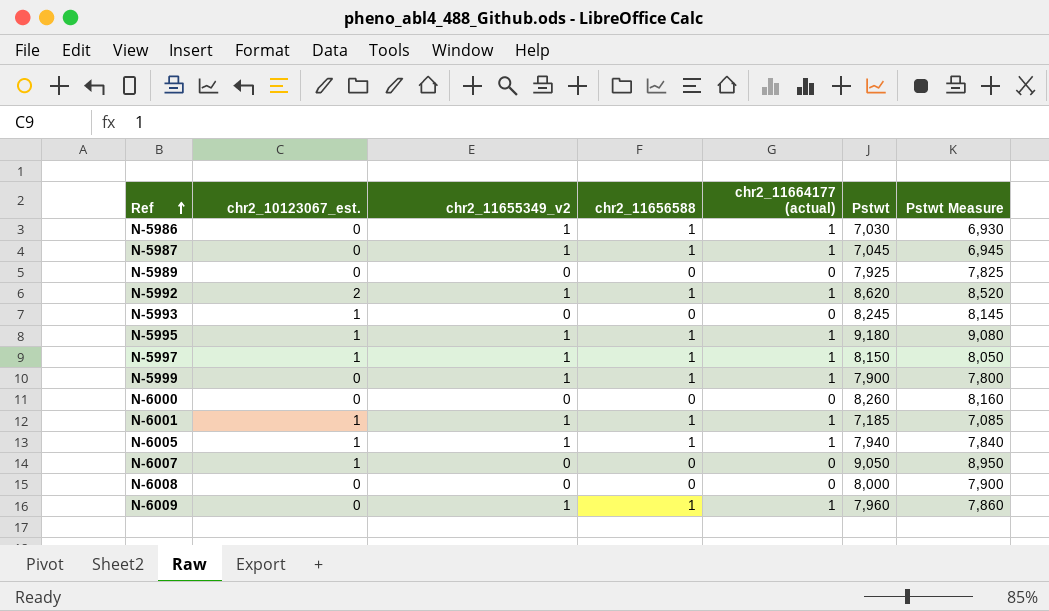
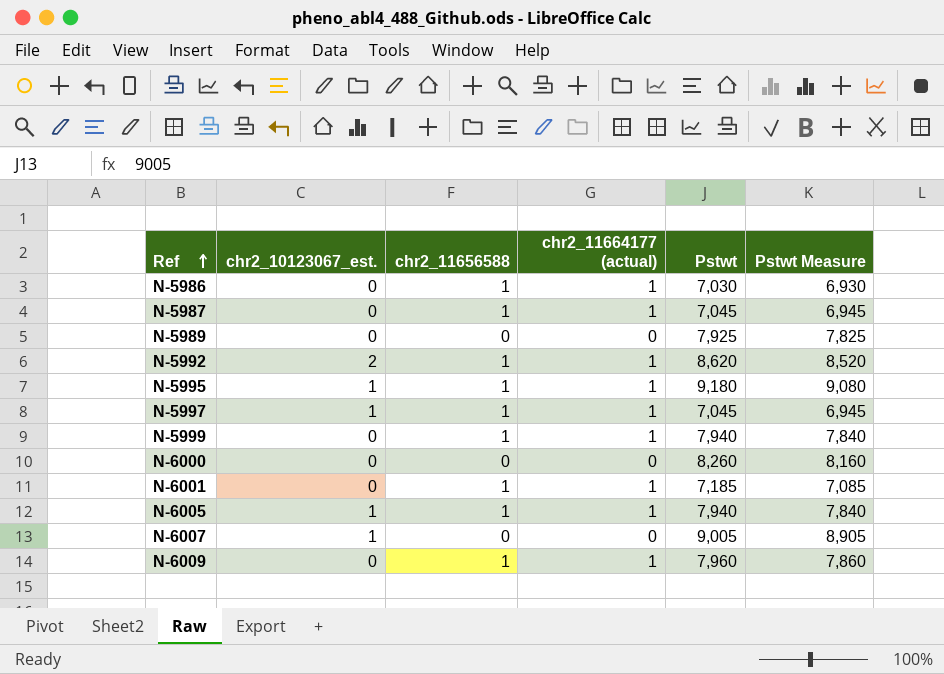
column chr2_11655349_v2 | position: 3 -> none
row N-5993: 1 | 0 | 0 | 0 | 8,245 | 8,145 -> none
row N-6008: 0 | 0 | 0 | 0 | 8,000 | 7,900 -> none
N-5997 | Pstwt: 8,150 -> 7,045
N-5997 | Pstwt Measure: 8,050 -> 6,945
N-5999 | Pstwt: 7,900 -> 7,940
N-5999 | Pstwt Measure: 7,800 -> 7,840
N-6001 | chr2_10123067_est.: 1 -> 0
N-6007 | Pstwt: 9,050 -> 9,005
N-6007 | Pstwt Measure: 8,950 -> 8,905

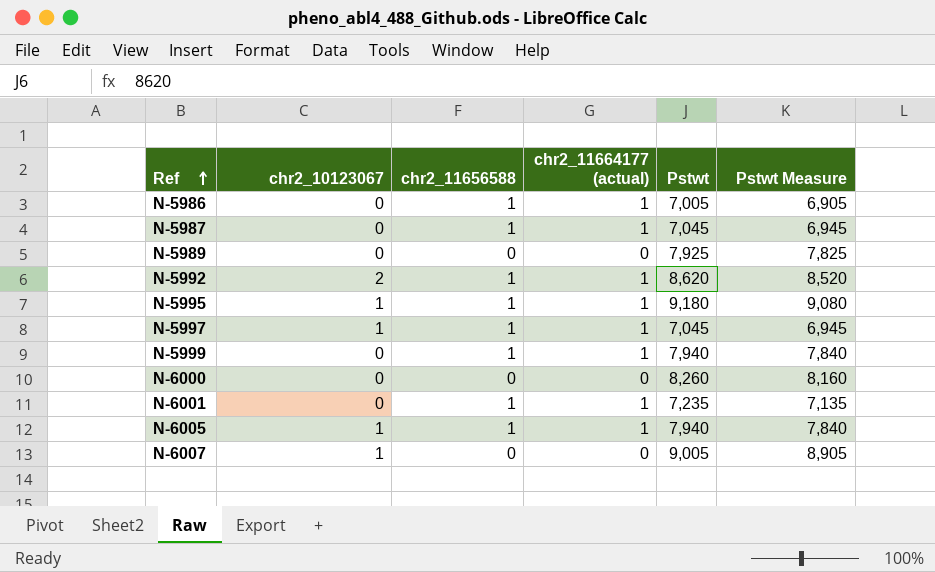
column name: chr2_10123067_est. -> chr2_10123067
row N-6009: 0 | 1 | 1 | 7,960 | 7,860 -> none
N-5986 | Pstwt: 7,030 -> 7,005
N-5986 | Pstwt Measure: 6,930 -> 6,905
N-6001 | Pstwt: 7,185 -> 7,235
N-6001 | Pstwt Measure: 7,085 -> 7,135

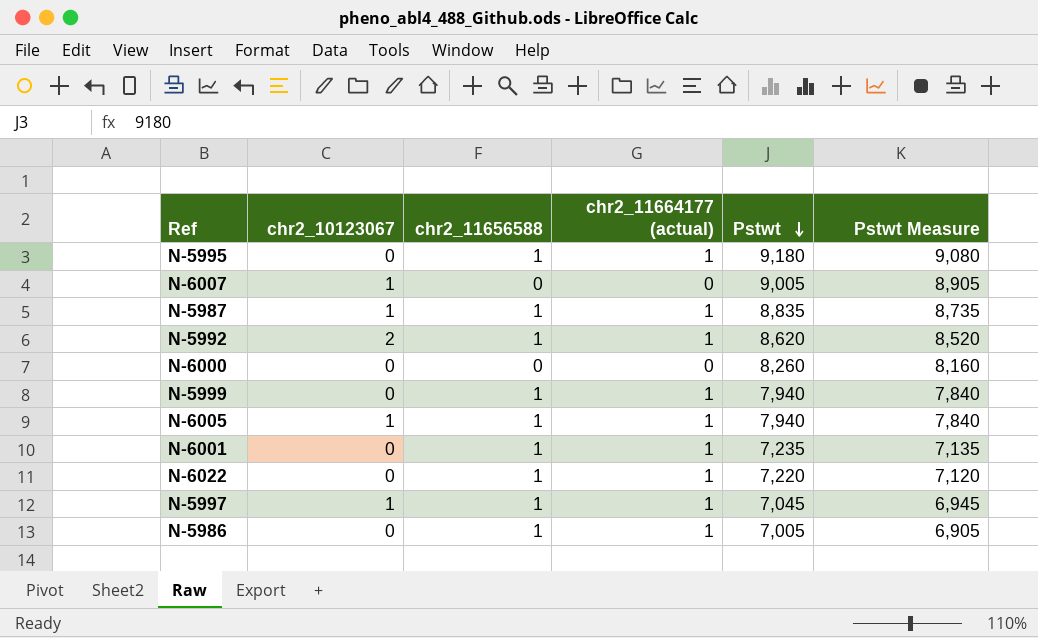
row order: Ref ascending -> Pstwt descending
row N-5989: 0 | 0 | 0 | 7,925 | 7,825 -> none
N-5995 | chr2_10123067: 1 -> 0
N-5987 | chr2_10123067: 0 -> 1
N-5987 | Pstwt: 7,045 -> 8,835
N-5987 | Pstwt Measure: 6,945 -> 8,735
row N-6022: none -> 0 | 1 | 1 | 7,220 | 7,120

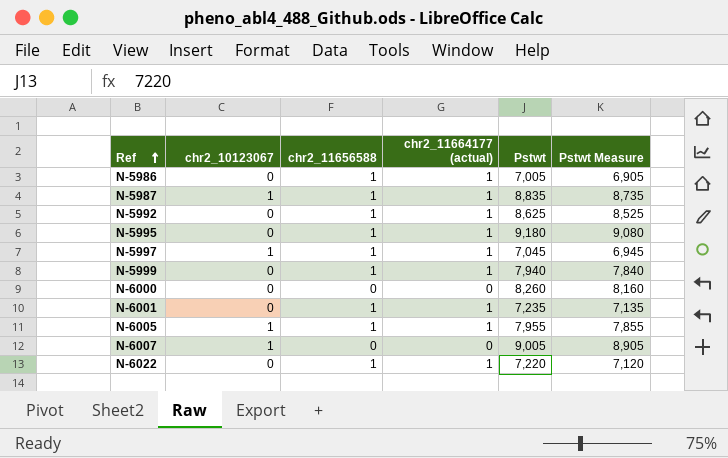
row order: Pstwt descending -> Ref ascending
N-5992 | chr2_10123067: 2 -> 0
N-5992 | Pstwt: 8,620 -> 8,625
N-5992 | Pstwt Measure: 8,520 -> 8,525
N-6005 | Pstwt: 7,940 -> 7,955
N-6005 | Pstwt Measure: 7,840 -> 7,855

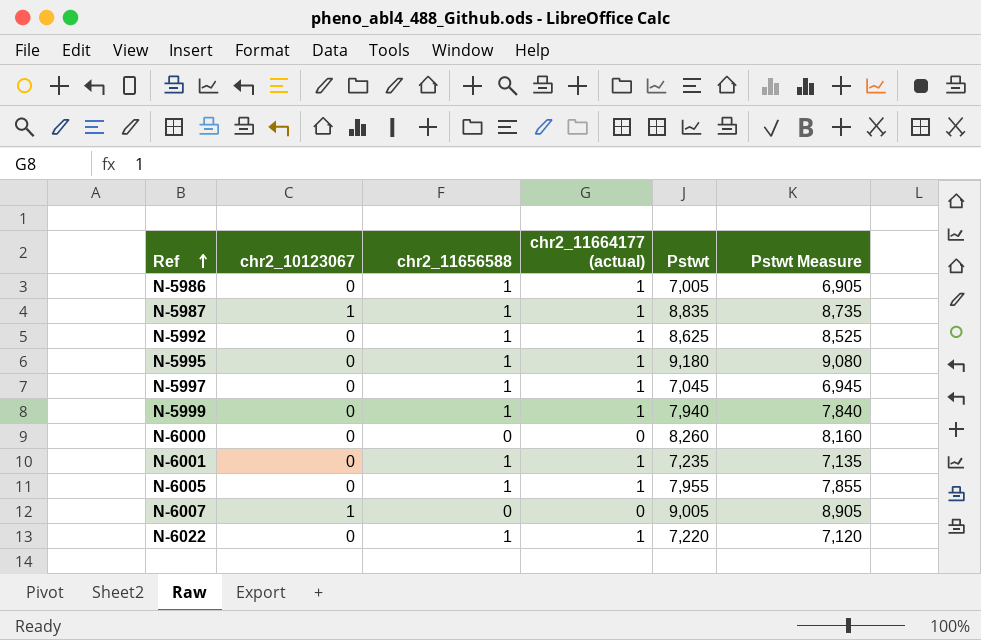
N-5997 | chr2_10123067: 1 -> 0
N-6005 | chr2_10123067: 1 -> 0

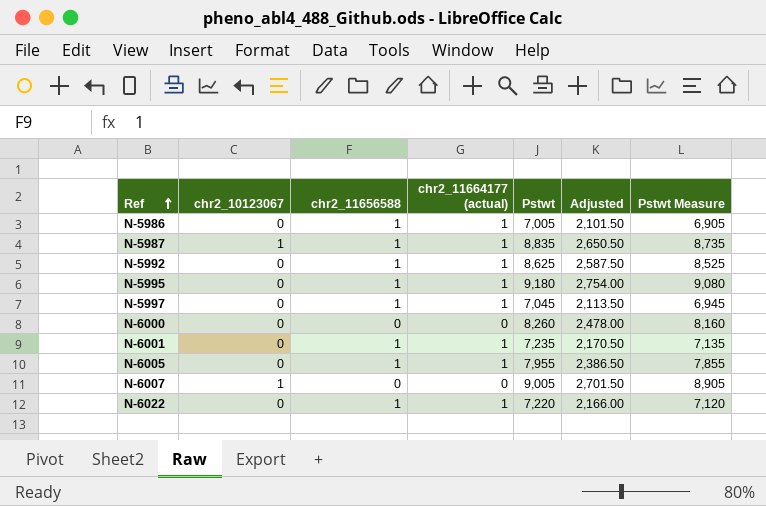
column Adjusted | formula: none -> [Pstwt] * 0.3
row N-5999: 0 | 1 | 1 | 7,940 | 7,840 -> none

